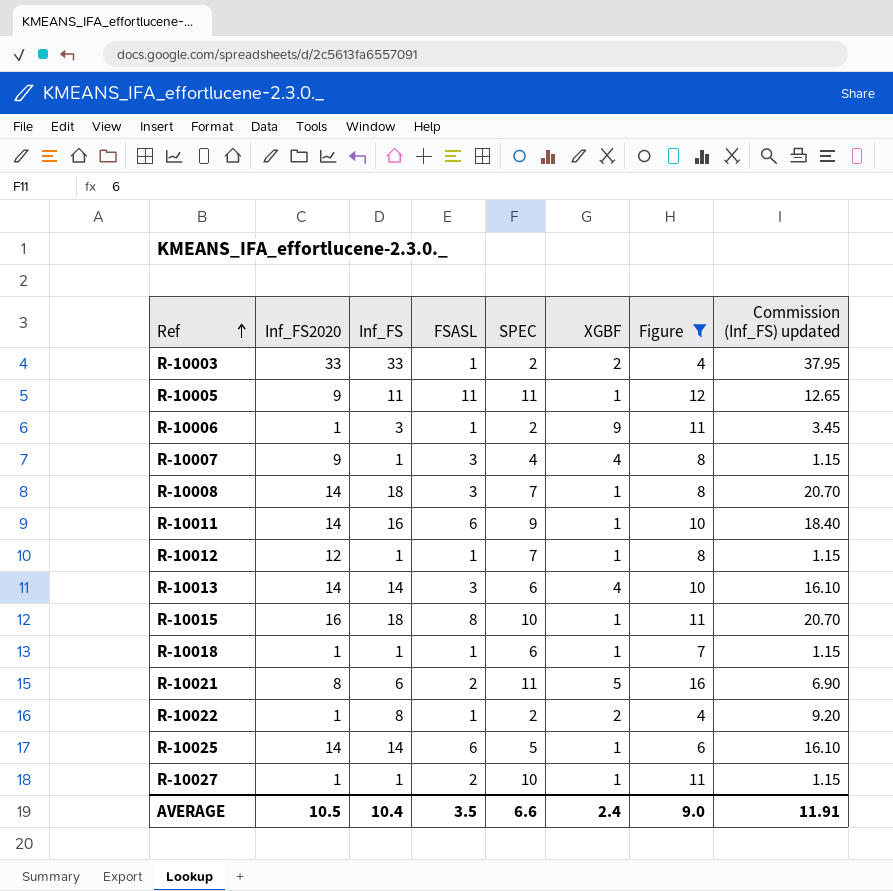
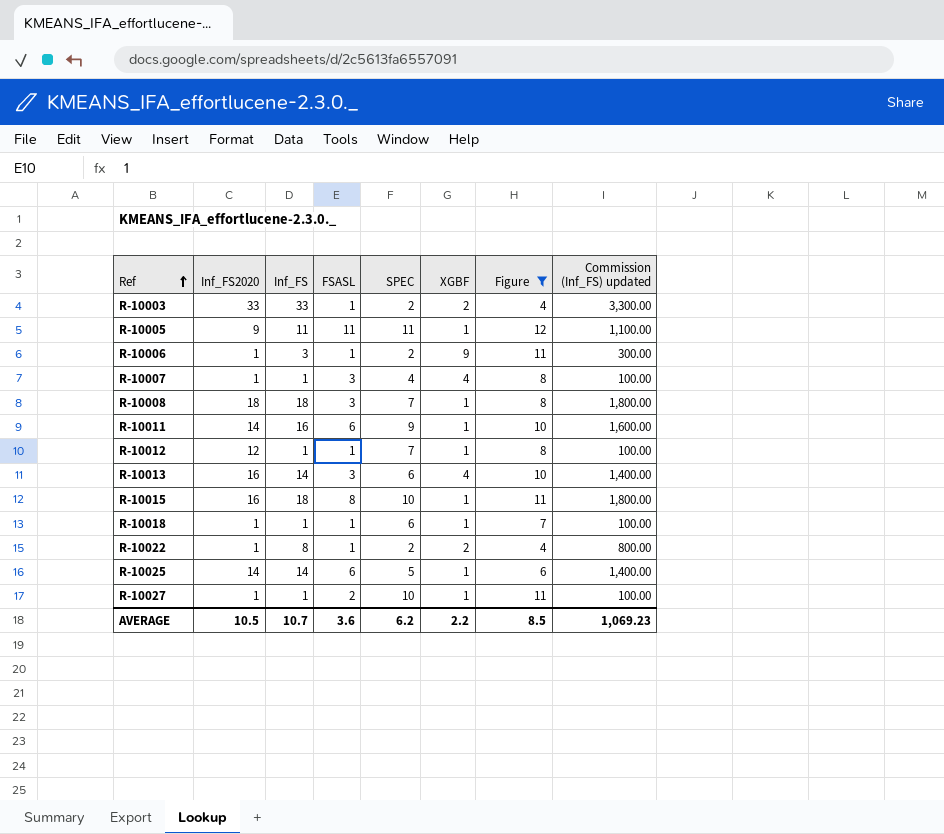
column Commission (Inf_FS) updated | formula: [Inf_FS] * 1.15 -> [Inf_FS] * 100
row R-10021: 8 | 6 | 2 | 11 | 5 | 16 | 6.90 -> none
R-10007 | Inf_FS2020: 9 -> 1
R-10008 | Inf_FS2020: 14 -> 18
R-10013 | Inf_FS2020: 14 -> 16
AVERAGE | Inf_FS: 10.4 -> 10.7
AVERAGE | FSASL: 3.5 -> 3.6
AVERAGE | SPEC: 6.6 -> 6.2
AVERAGE | XGBF: 2.4 -> 2.2
AVERAGE | Figure: 9.0 -> 8.5
AVERAGE | Commission (Inf_FS) updated: 11.91 -> 1,069.23

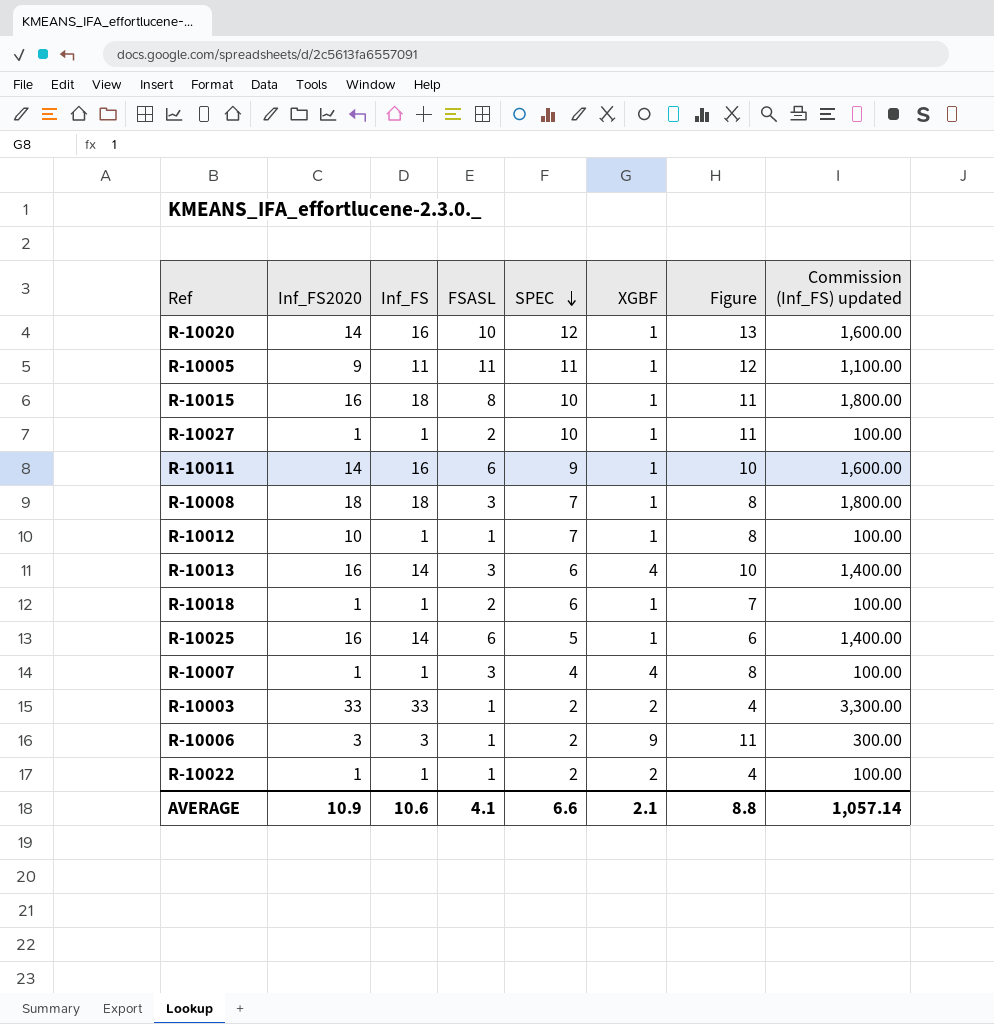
filter: Figure != 13 -> none
row order: Ref ascending -> SPEC descending
R-10012 | Inf_FS2020: 12 -> 10
R-10018 | FSASL: 1 -> 2
R-10025 | Inf_FS2020: 14 -> 16
R-10006 | Inf_FS2020: 1 -> 3
R-10022 | Inf_FS: 8 -> 1
R-10022 | Commission (Inf_FS) updated: 800.00 -> 100.00
AVERAGE | Inf_FS2020: 10.5 -> 10.9
AVERAGE | Inf_FS: 10.7 -> 10.6
AVERAGE | FSASL: 3.6 -> 4.1
AVERAGE | SPEC: 6.2 -> 6.6
AVERAGE | XGBF: 2.2 -> 2.1
AVERAGE | Figure: 8.5 -> 8.8
AVERAGE | Commission (Inf_FS) updated: 1,069.23 -> 1,057.14

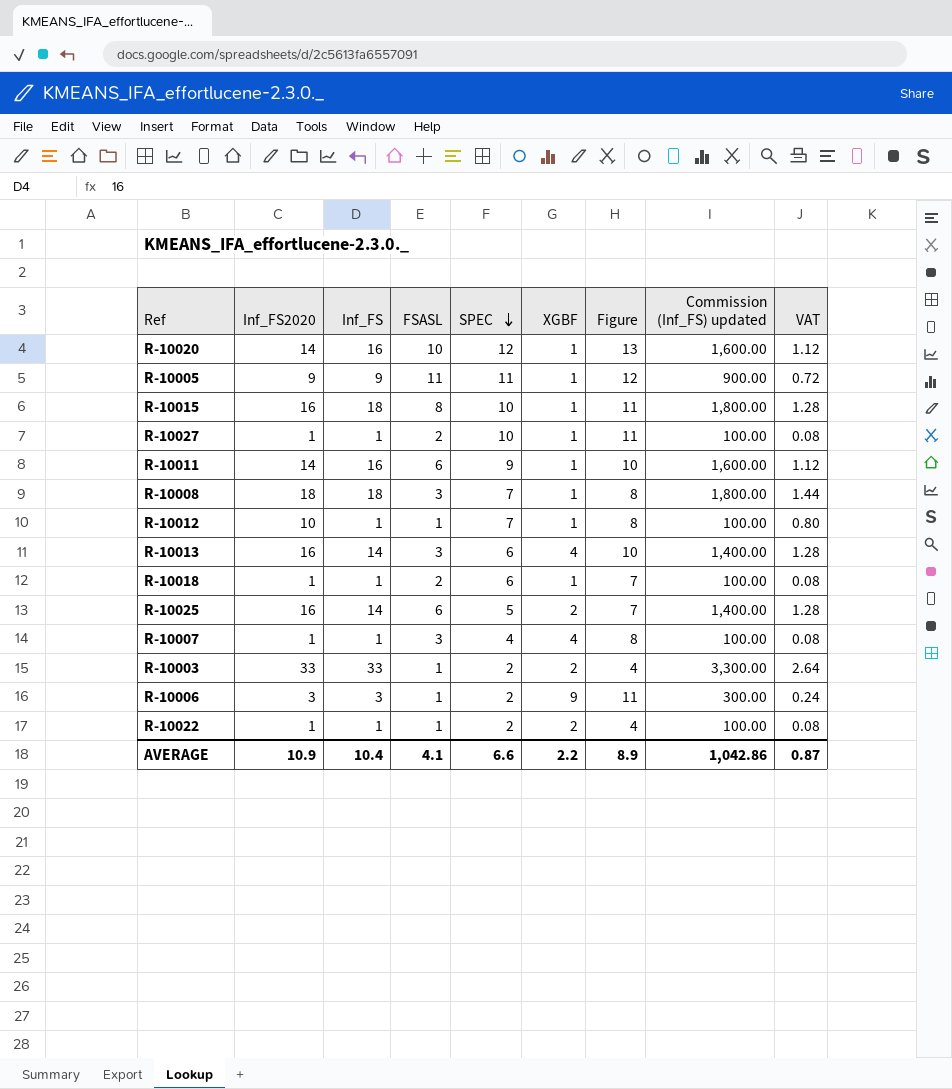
column VAT | formula: none -> [Inf_FS2020] * 0.08
R-10005 | Inf_FS: 11 -> 9
R-10005 | Commission (Inf_FS) updated: 1,100.00 -> 900.00
R-10025 | XGBF: 1 -> 2
R-10025 | Figure: 6 -> 7
AVERAGE | Inf_FS: 10.6 -> 10.4
AVERAGE | XGBF: 2.1 -> 2.2
AVERAGE | Figure: 8.8 -> 8.9
AVERAGE | Commission (Inf_FS) updated: 1,057.14 -> 1,042.86

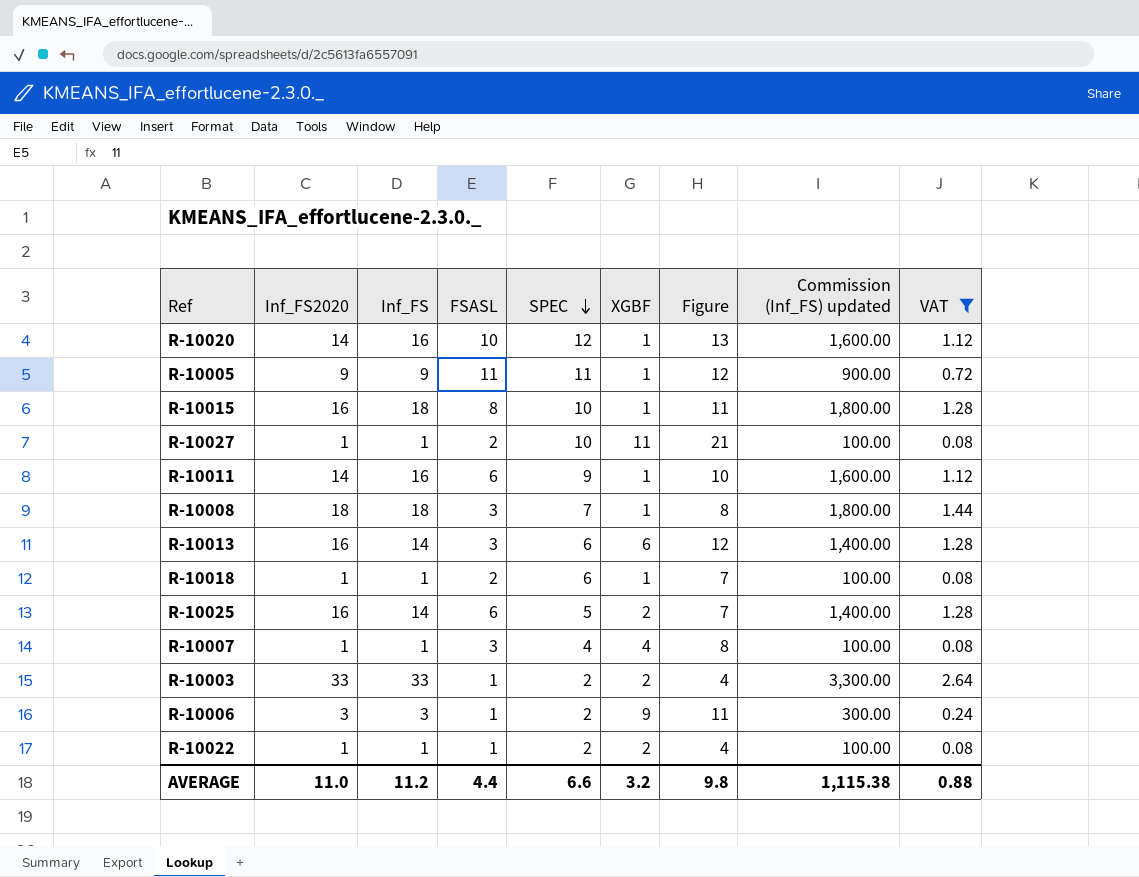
filter: none -> VAT != 0.80
R-10027 | XGBF: 1 -> 11
R-10027 | Figure: 11 -> 21
R-10013 | XGBF: 4 -> 6
R-10013 | Figure: 10 -> 12
AVERAGE | Inf_FS2020: 10.9 -> 11.0
AVERAGE | Inf_FS: 10.4 -> 11.2
AVERAGE | FSASL: 4.1 -> 4.4
AVERAGE | XGBF: 2.2 -> 3.2
AVERAGE | Figure: 8.9 -> 9.8
AVERAGE | Commission (Inf_FS) updated: 1,042.86 -> 1,115.38
AVERAGE | VAT: 0.87 -> 0.88

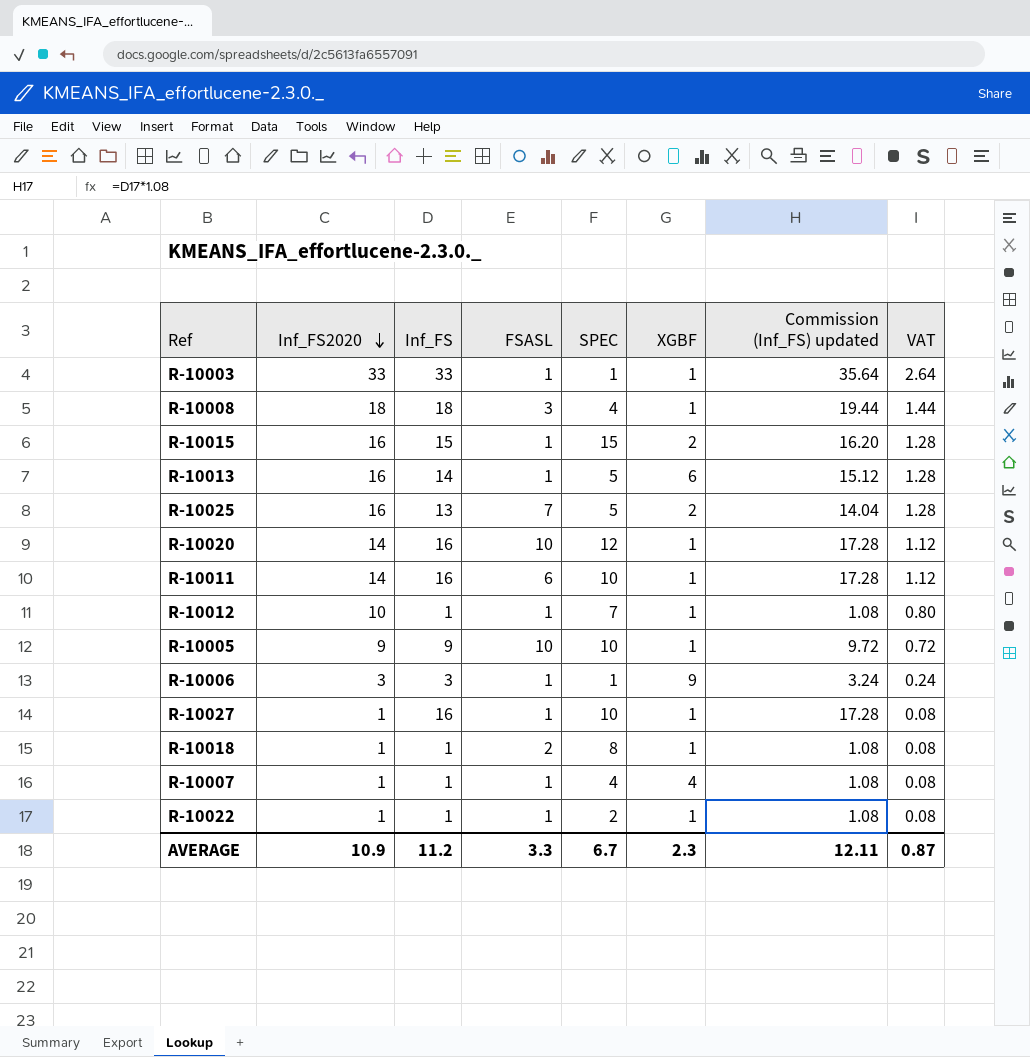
filter: VAT != 0.80 -> none
row order: SPEC descending -> Inf_FS2020 descending
column Figure | formula: [SPEC] + [XGBF] -> none
column Commission (Inf_FS) updated | formula: [Inf_FS] * 100 -> [Inf_FS] * 1.08
R-10003 | SPEC: 2 -> 1
R-10003 | XGBF: 2 -> 1
R-10008 | SPEC: 7 -> 4
R-10015 | Inf_FS: 18 -> 15
R-10015 | FSASL: 8 -> 1
R-10015 | SPEC: 10 -> 15
R-10015 | XGBF: 1 -> 2
R-10013 | FSASL: 3 -> 1
R-10013 | SPEC: 6 -> 5
R-10025 | Inf_FS: 14 -> 13
R-10025 | FSASL: 6 -> 7
R-10011 | SPEC: 9 -> 10
R-10005 | FSASL: 11 -> 10
R-10005 | SPEC: 11 -> 10
R-10006 | SPEC: 2 -> 1
R-10027 | Inf_FS: 1 -> 16
R-10027 | FSASL: 2 -> 1
R-10027 | XGBF: 11 -> 1
R-10018 | SPEC: 6 -> 8
R-10007 | FSASL: 3 -> 1
R-10022 | XGBF: 2 -> 1
AVERAGE | Inf_FS2020: 11.0 -> 10.9
AVERAGE | FSASL: 4.4 -> 3.3
AVERAGE | SPEC: 6.6 -> 6.7
AVERAGE | XGBF: 3.2 -> 2.3
AVERAGE | Commission (Inf_FS) updated: 1,115.38 -> 12.11
AVERAGE | VAT: 0.88 -> 0.87

